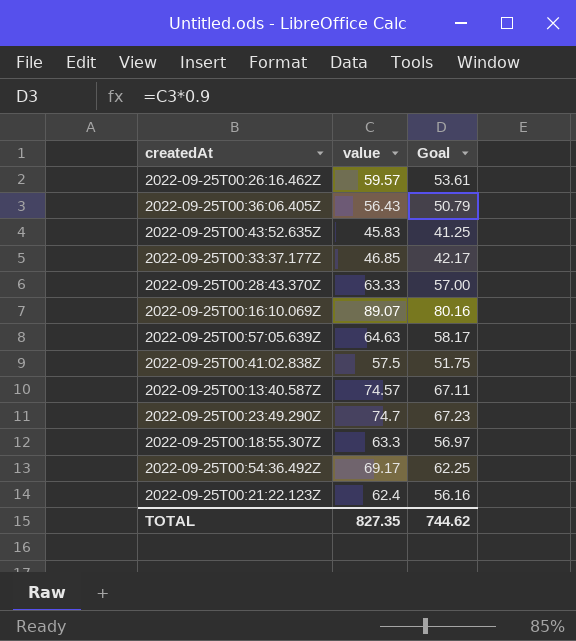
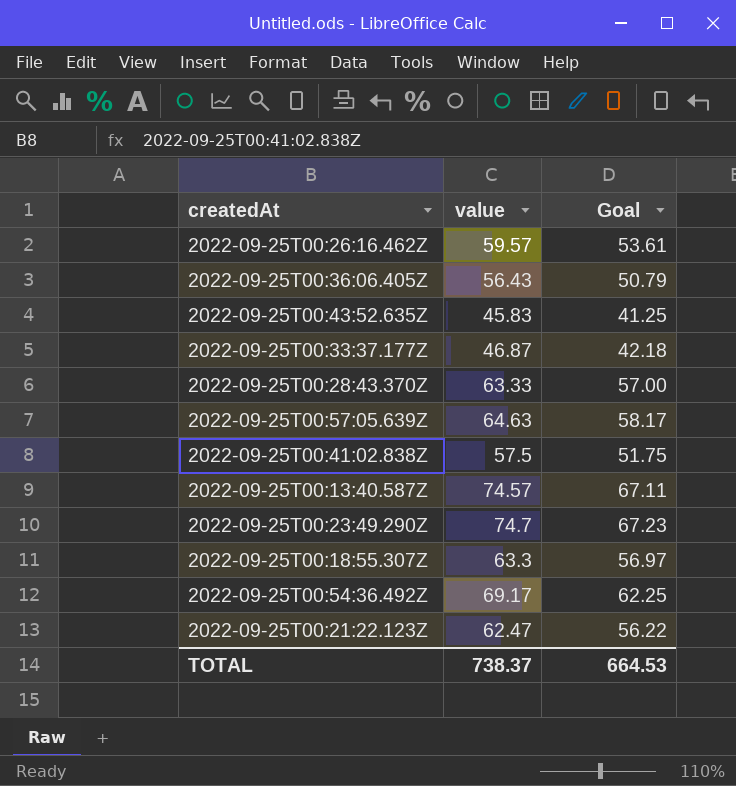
row 2022-09-25T00:16:10.069Z: 89.07 | 80.16 -> none
2022-09-25T00:33:37.177Z | value: 46.85 -> 46.87
2022-09-25T00:33:37.177Z | Goal: 42.17 -> 42.18
2022-09-25T00:21:22.123Z | value: 62.4 -> 62.47
2022-09-25T00:21:22.123Z | Goal: 56.16 -> 56.22
TOTAL | value: 827.35 -> 738.37
TOTAL | Goal: 744.62 -> 664.53

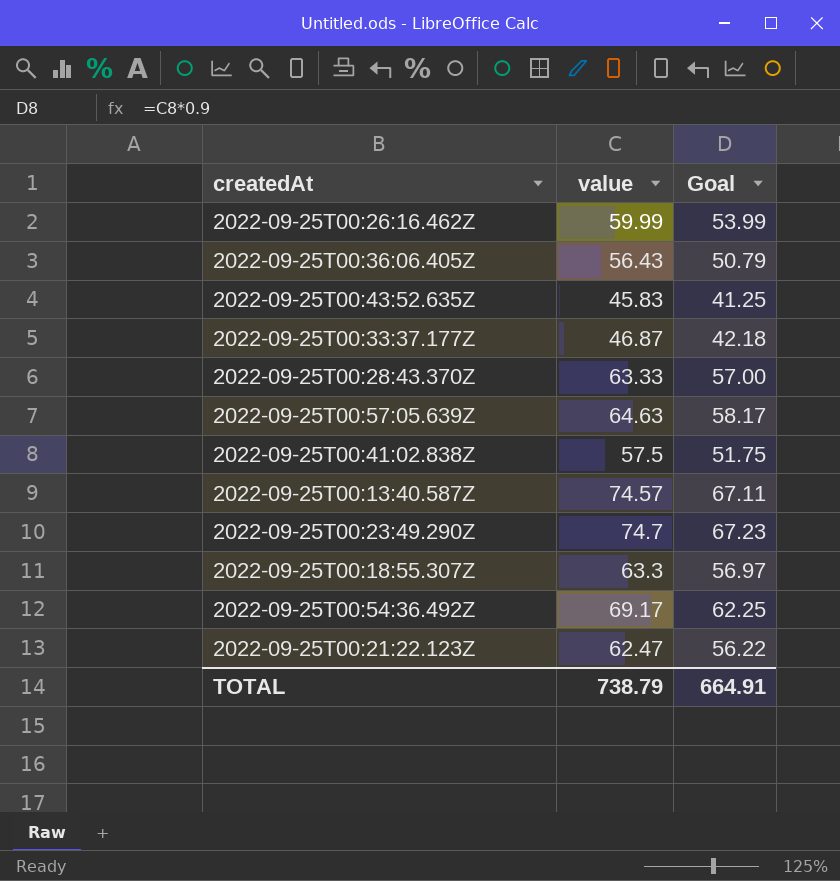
2022-09-25T00:26:16.462Z | value: 59.57 -> 59.99
2022-09-25T00:26:16.462Z | Goal: 53.61 -> 53.99
TOTAL | value: 738.37 -> 738.79
TOTAL | Goal: 664.53 -> 664.91

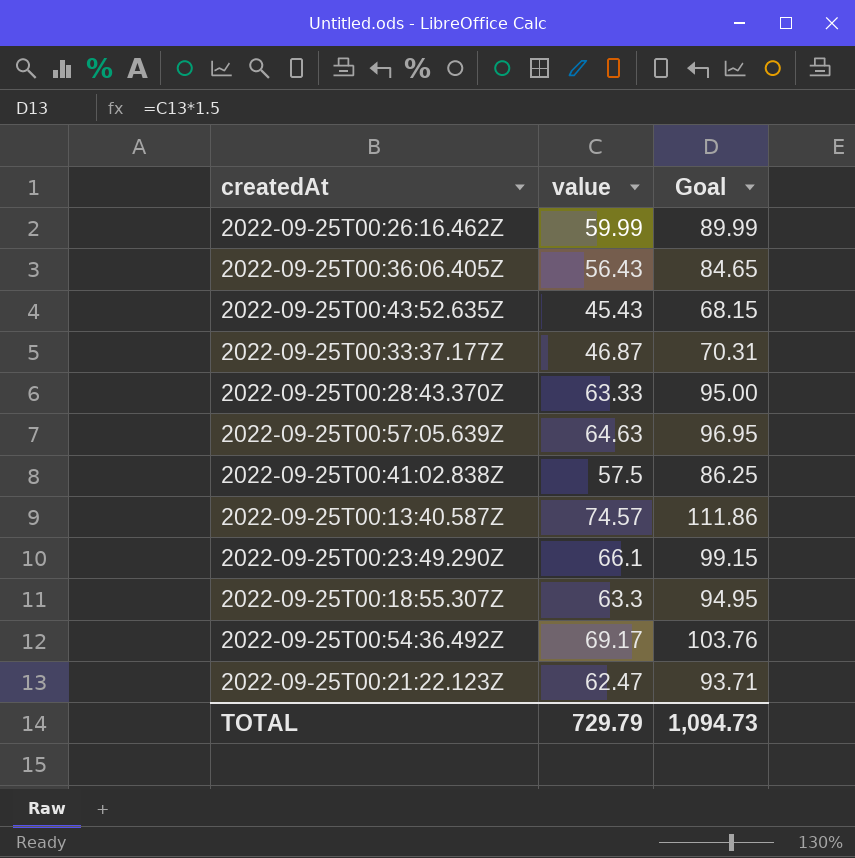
column Goal | formula: [value] * 0.9 -> [value] * 1.5
2022-09-25T00:43:52.635Z | value: 45.83 -> 45.43
2022-09-25T00:23:49.290Z | value: 74.7 -> 66.1
TOTAL | value: 738.79 -> 729.79
TOTAL | Goal: 664.91 -> 1,094.73

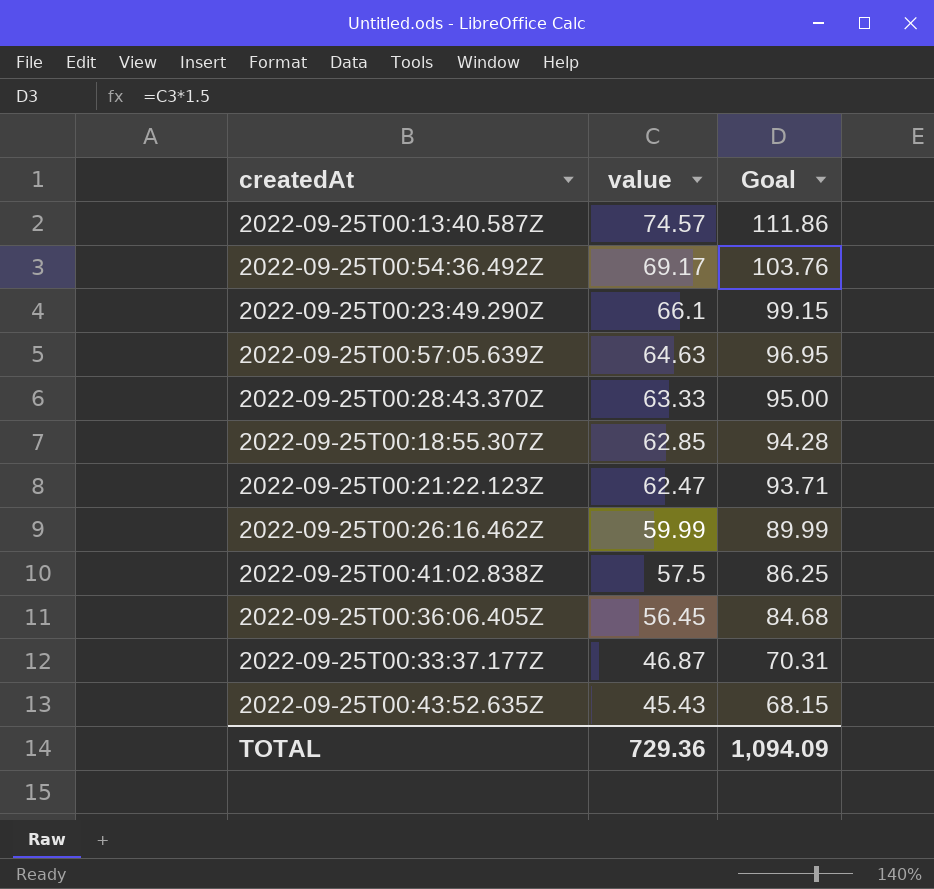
row order: none -> value descending
2022-09-25T00:18:55.307Z | value: 63.3 -> 62.85
2022-09-25T00:18:55.307Z | Goal: 94.95 -> 94.28
2022-09-25T00:36:06.405Z | value: 56.43 -> 56.45
2022-09-25T00:36:06.405Z | Goal: 84.65 -> 84.68
TOTAL | value: 729.79 -> 729.36
TOTAL | Goal: 1,094.73 -> 1,094.09

